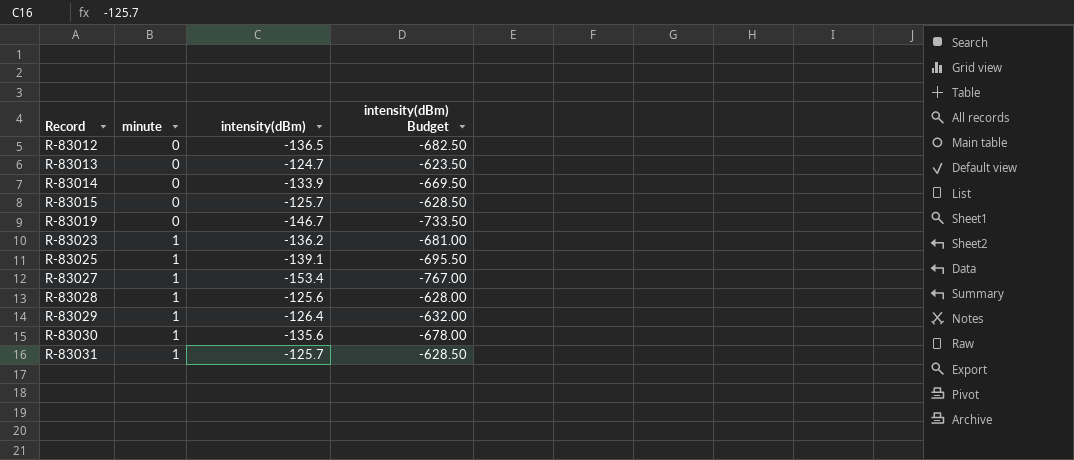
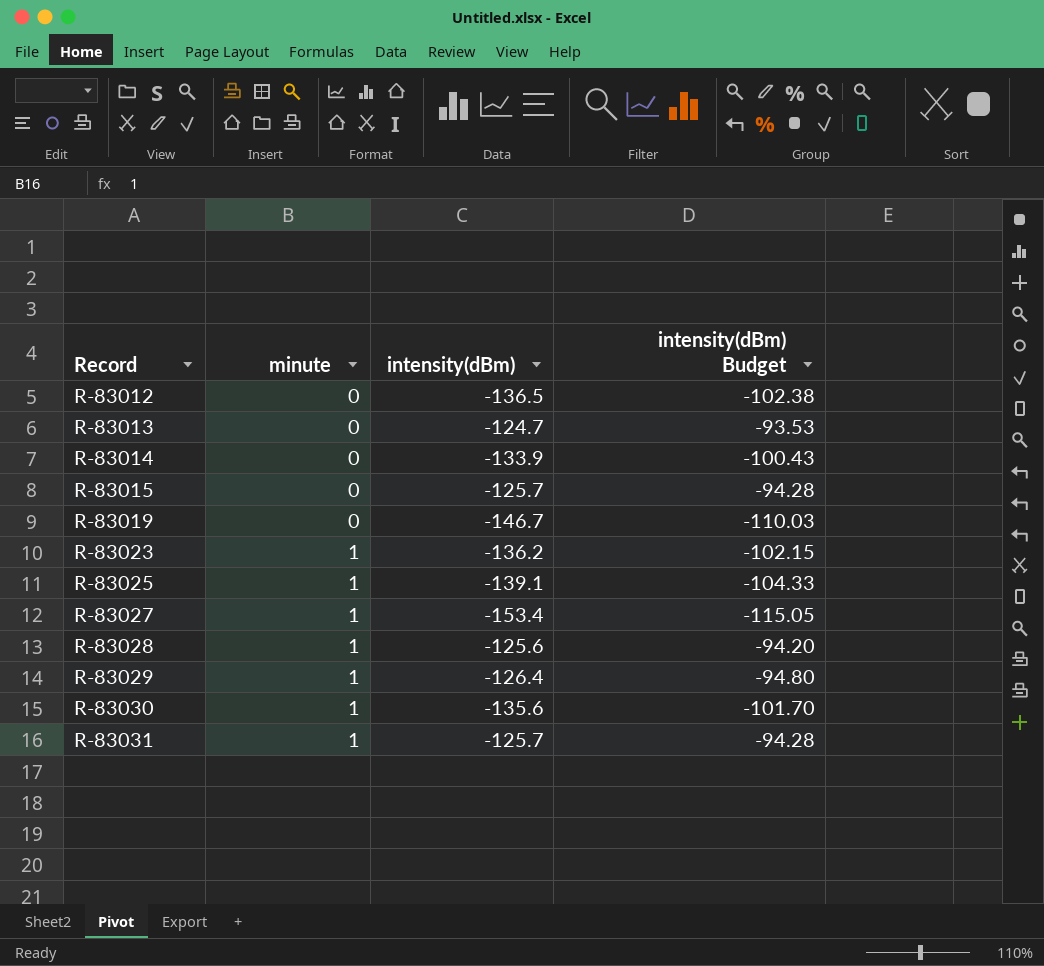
column intensity(dBm) Budget | formula: [intensity(dBm)] * 5 -> [intensity(dBm)] * 0.75

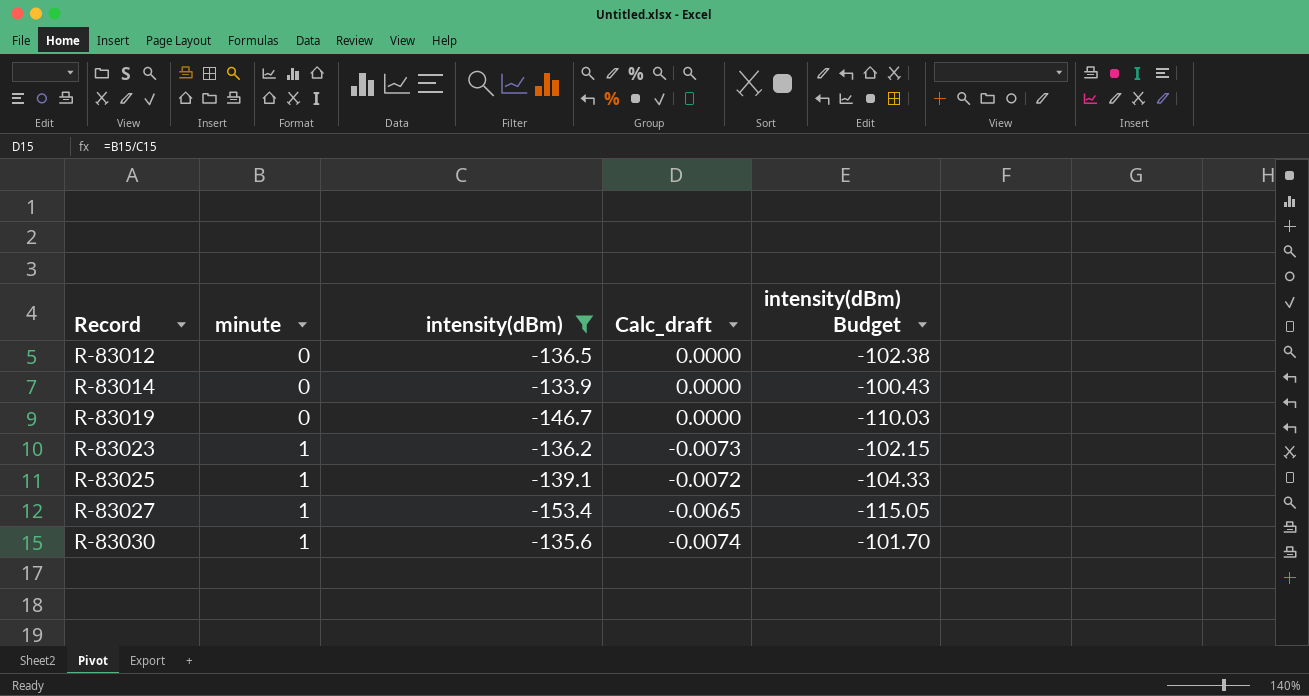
filter: none -> intensity(dBm) <= -133.9
column Calc_draft | formula: none -> [minute] / [intensity(dBm)]

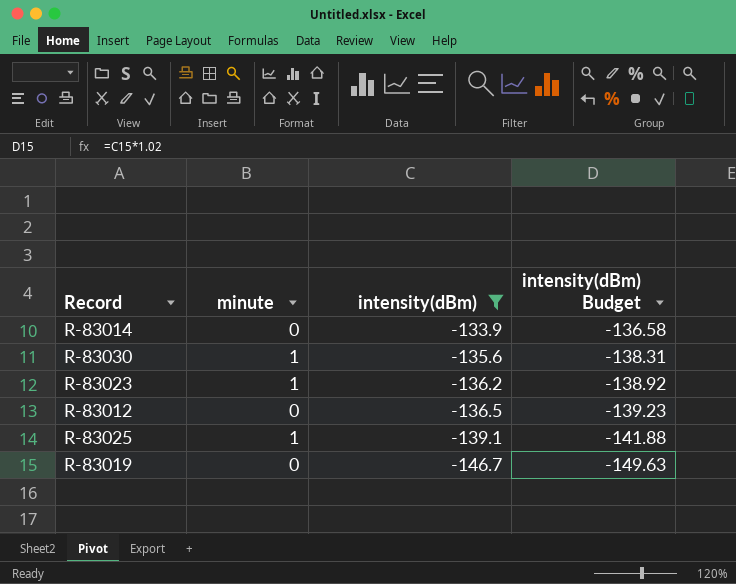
row order: Record ascending -> intensity(dBm) descending
column Calc_draft | formula: [minute] / [intensity(dBm)] -> none
column intensity(dBm) Budget | formula: [intensity(dBm)] * 0.75 -> [intensity(dBm)] * 1.02
row R-83027: 1 | -153.4 | -0.0065 | -115.05 -> none

